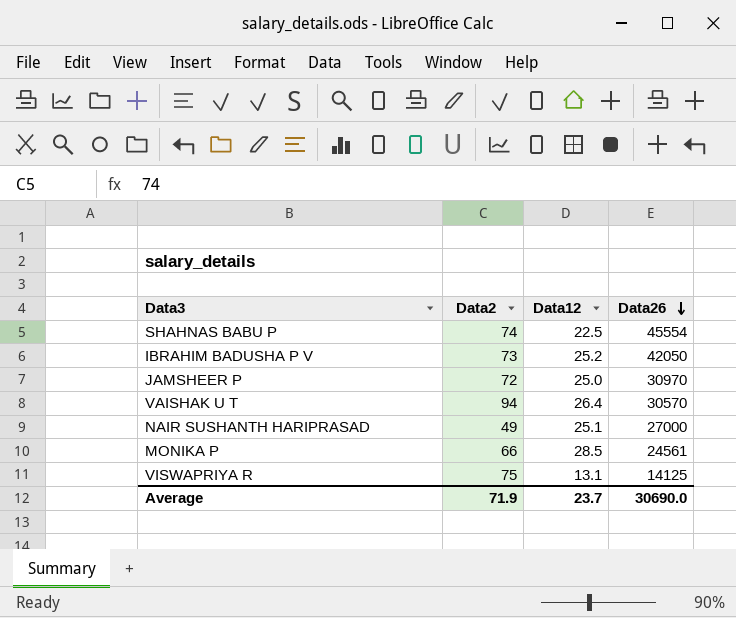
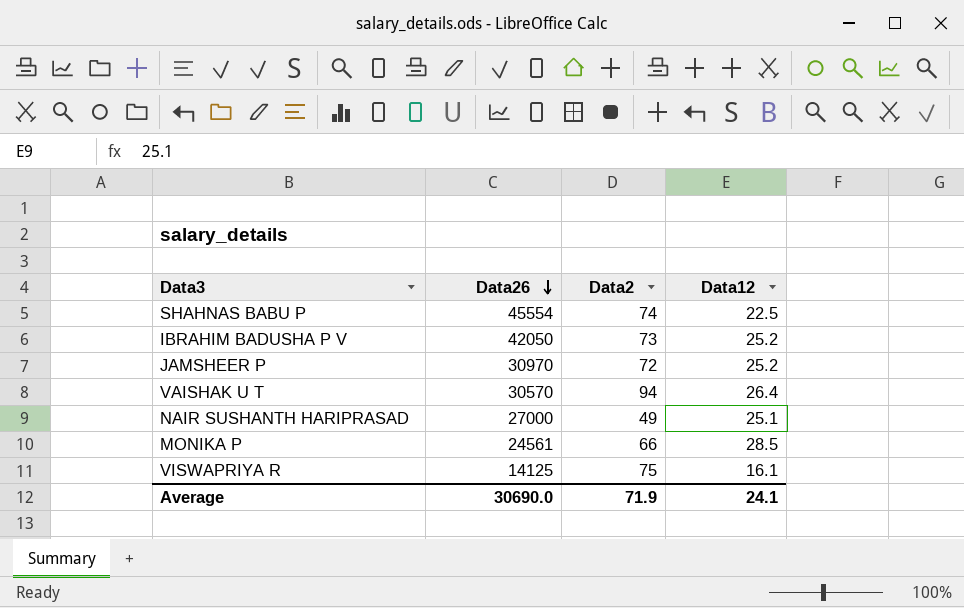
column Data26 | position: 4 -> 2
JAMSHEER P | Data12: 25.0 -> 25.2
VISWAPRIYA R | Data12: 13.1 -> 16.1
Average | Data12: 23.7 -> 24.1

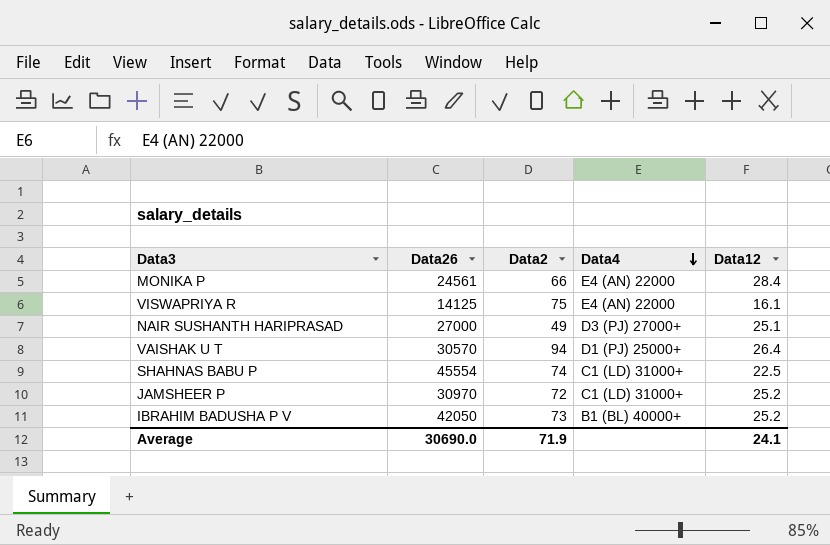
row order: Data26 descending -> Data4 descending
column Data4 | position: none -> 4
MONIKA P | Data12: 28.5 -> 28.4

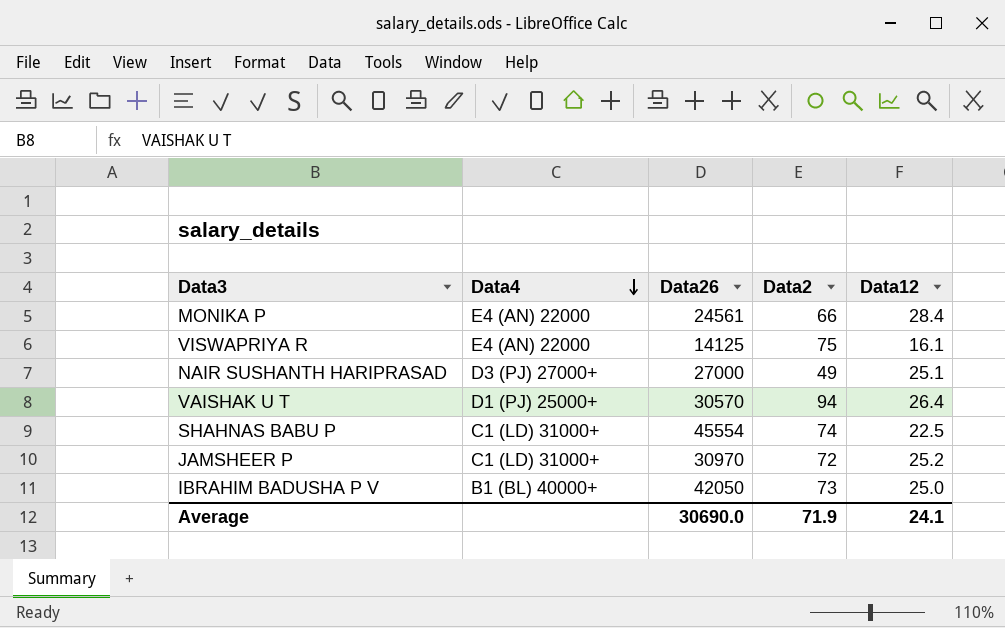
column Data4 | position: 4 -> 2
IBRAHIM BADUSHA P V | Data12: 25.2 -> 25.0

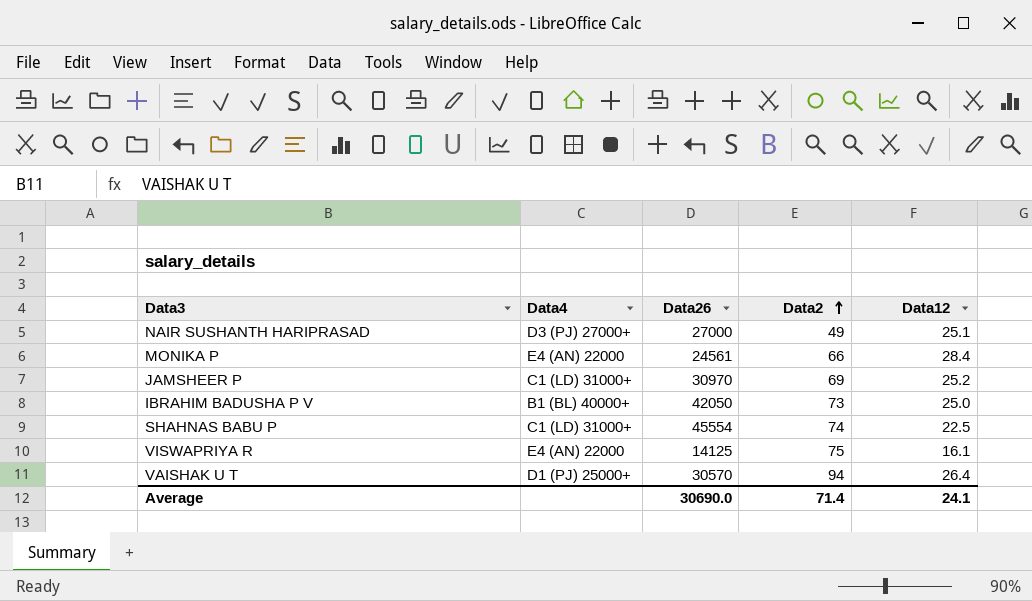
row order: Data4 descending -> Data2 ascending
JAMSHEER P | Data2: 72 -> 69
Average | Data2: 71.9 -> 71.4

